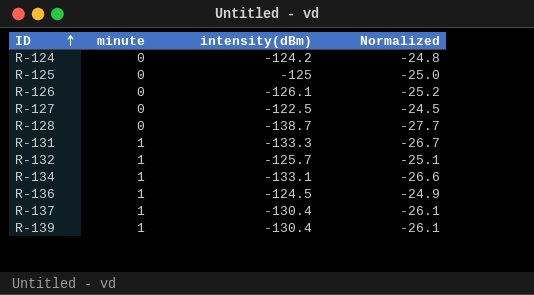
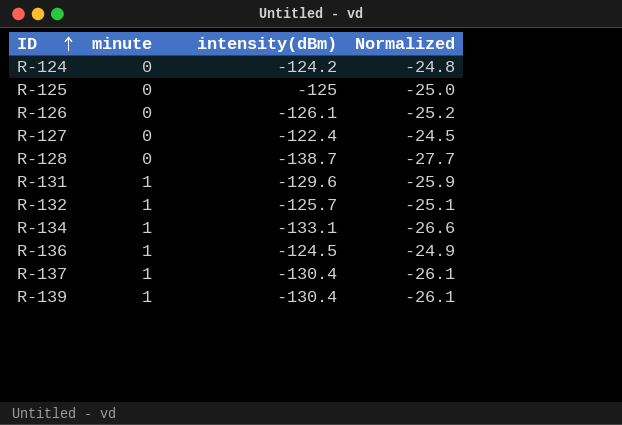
R-127 | intensity(dBm): -122.5 -> -122.4
R-131 | intensity(dBm): -133.3 -> -129.6
R-131 | Normalized: -26.7 -> -25.9

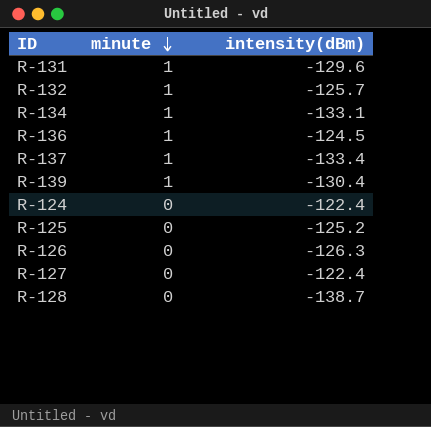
row order: ID ascending -> minute descending
column Normalized | formula: [intensity(dBm)] * 0.2 -> none
R-137 | intensity(dBm): -130.4 -> -133.4
R-124 | intensity(dBm): -124.2 -> -122.4
R-125 | intensity(dBm): -125 -> -125.2
R-126 | intensity(dBm): -126.1 -> -126.3

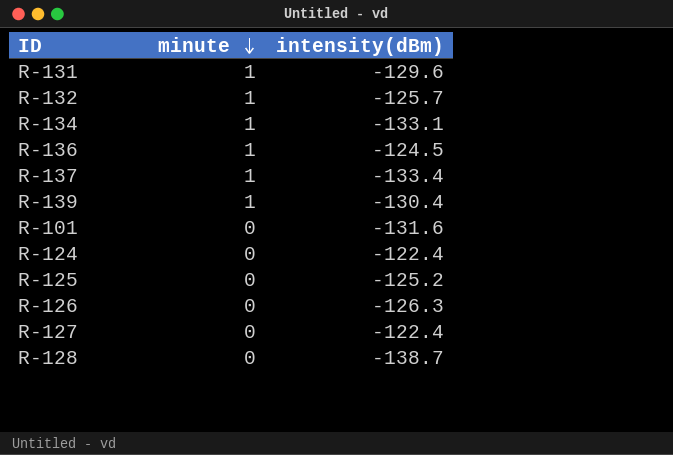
row R-101: none -> 0 | -131.6

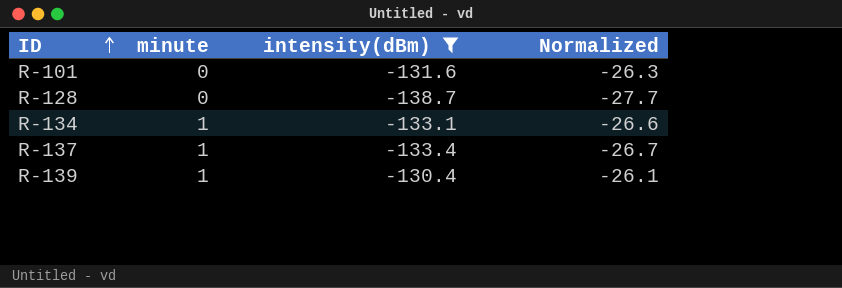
filter: none -> intensity(dBm) <= -130.4
row order: minute descending -> ID ascending
column Normalized | formula: none -> [intensity(dBm)] * 0.2

